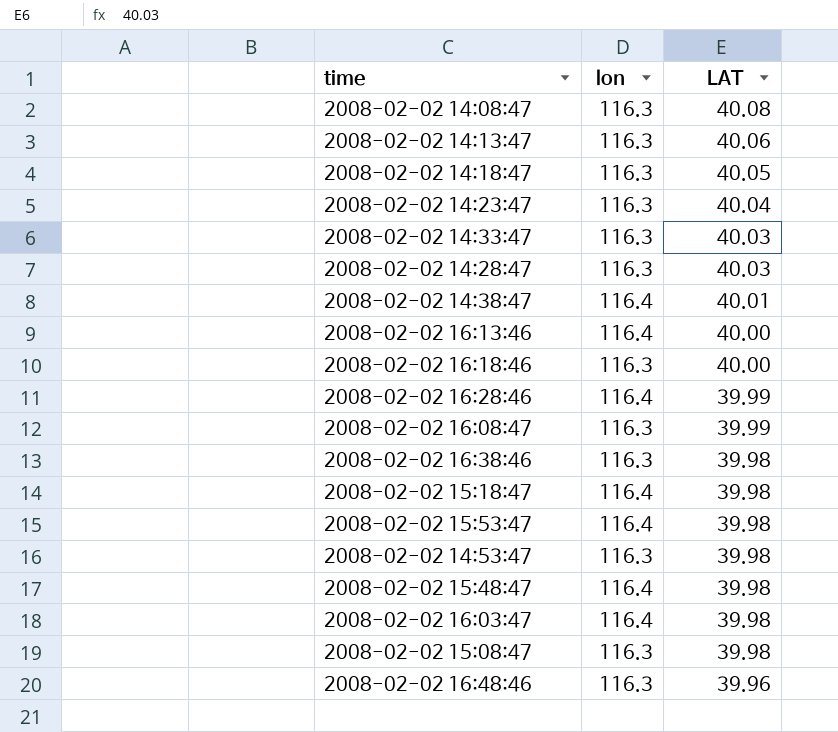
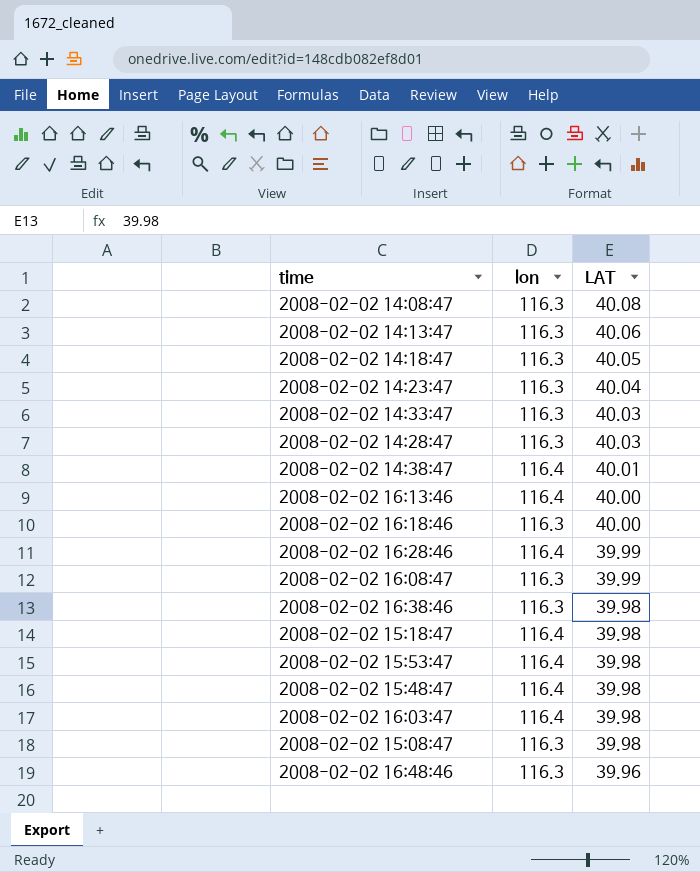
row 2008-02-02 14:53:47: 116.3 | 39.98 -> none

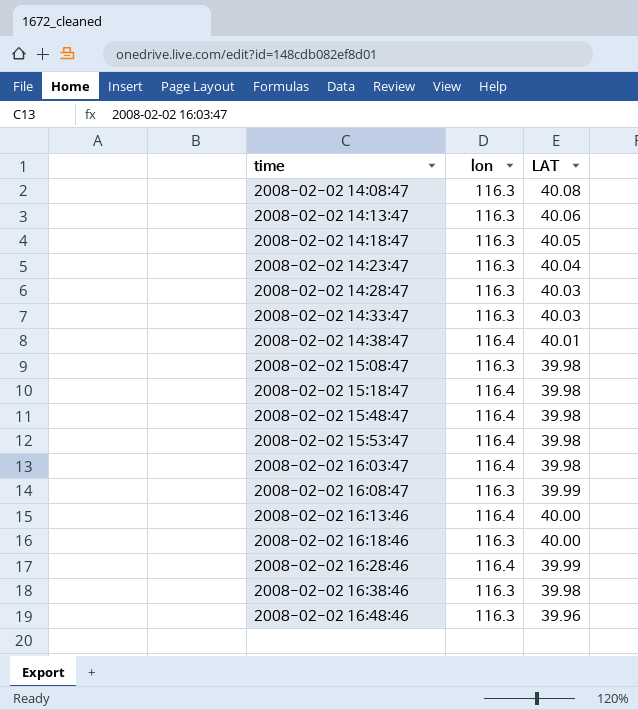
row order: LAT descending -> time ascending

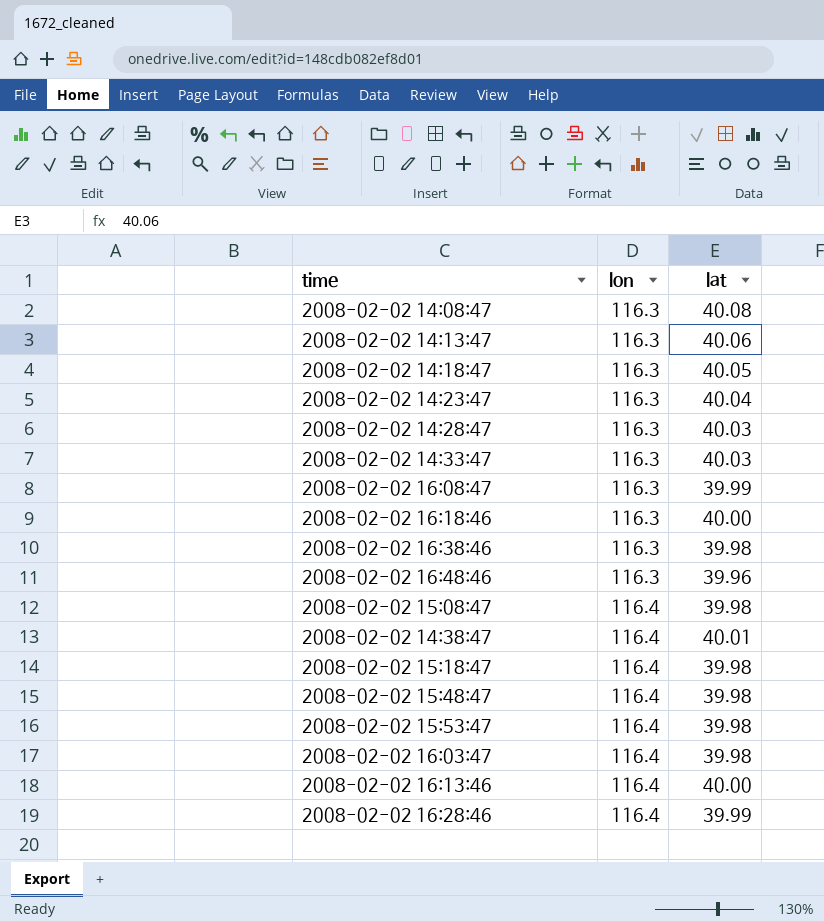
row order: time ascending -> lon ascending
column name: LAT -> lat
2008-02-02 15:08:47 | lon: 116.3 -> 116.4

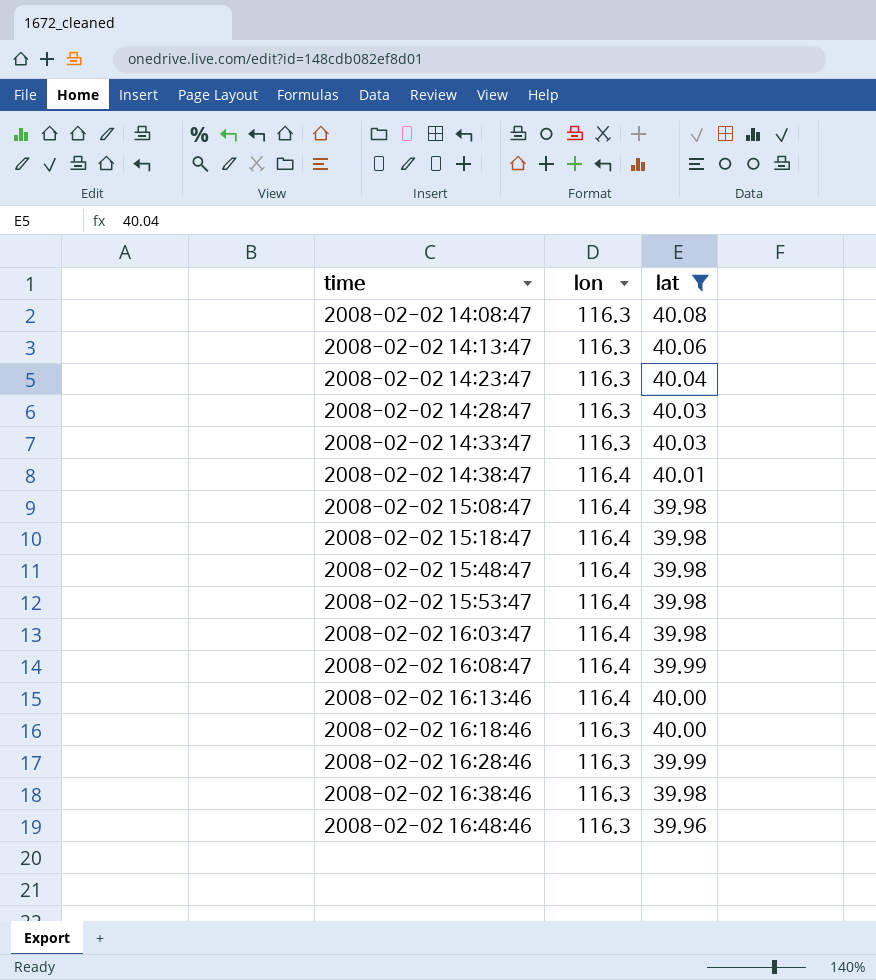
filter: none -> lat != 40.05
row order: lon ascending -> time ascending
2008-02-02 16:08:47 | lon: 116.3 -> 116.4
2008-02-02 16:28:46 | lon: 116.4 -> 116.3

